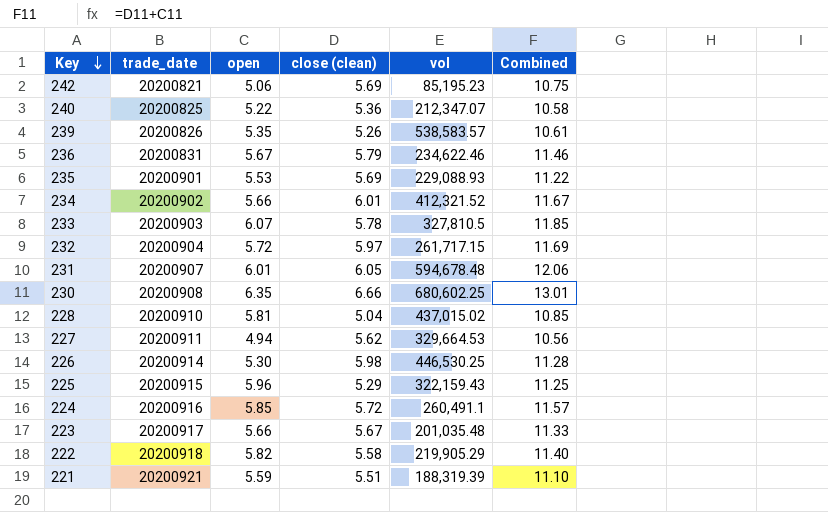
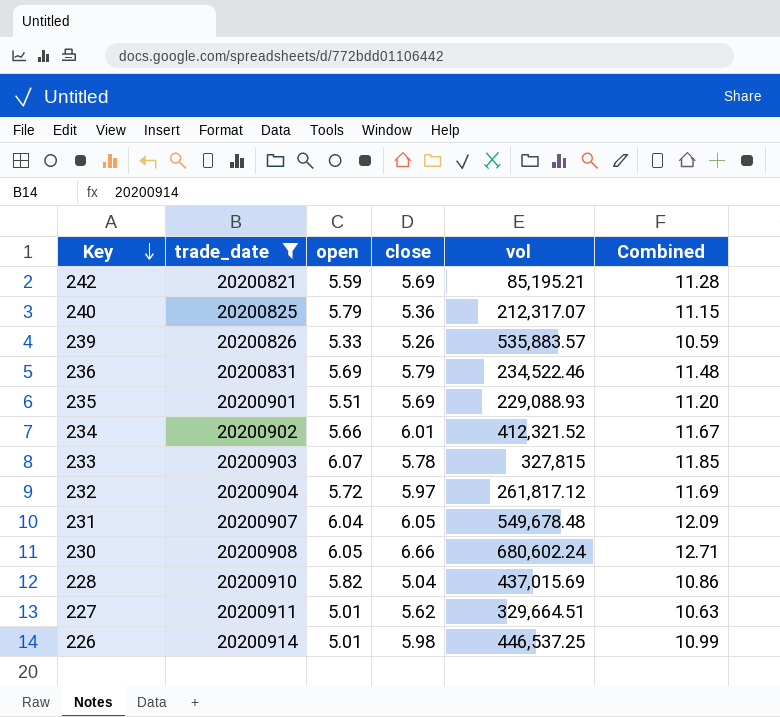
filter: none -> trade_date <= 20200914
column name: close (clean) -> close
242 | open: 5.06 -> 5.59
242 | vol: 85,195.23 -> 85,195.21
242 | Combined: 10.75 -> 11.28
240 | open: 5.22 -> 5.79
240 | vol: 212,347.07 -> 212,317.07
240 | Combined: 10.58 -> 11.15
239 | open: 5.35 -> 5.33
239 | vol: 538,583.57 -> 535,883.57
239 | Combined: 10.61 -> 10.59
236 | open: 5.67 -> 5.69
236 | vol: 234,622.46 -> 234,522.46
236 | Combined: 11.46 -> 11.48
235 | open: 5.53 -> 5.51
235 | Combined: 11.22 -> 11.20
233 | vol: 327,810.5 -> 327,815
232 | vol: 261,717.15 -> 261,817.12
231 | open: 6.01 -> 6.04
231 | vol: 594,678.48 -> 549,678.48
231 | Combined: 12.06 -> 12.09
230 | open: 6.35 -> 6.05
230 | vol: 680,602.25 -> 680,602.24
230 | Combined: 13.01 -> 12.71
228 | open: 5.81 -> 5.82
228 | vol: 437,015.02 -> 437,015.69
228 | Combined: 10.85 -> 10.86
227 | open: 4.94 -> 5.01
227 | vol: 329,664.53 -> 329,664.51
227 | Combined: 10.56 -> 10.63
226 | open: 5.30 -> 5.01
226 | vol: 446,530.25 -> 446,537.25
226 | Combined: 11.28 -> 10.99

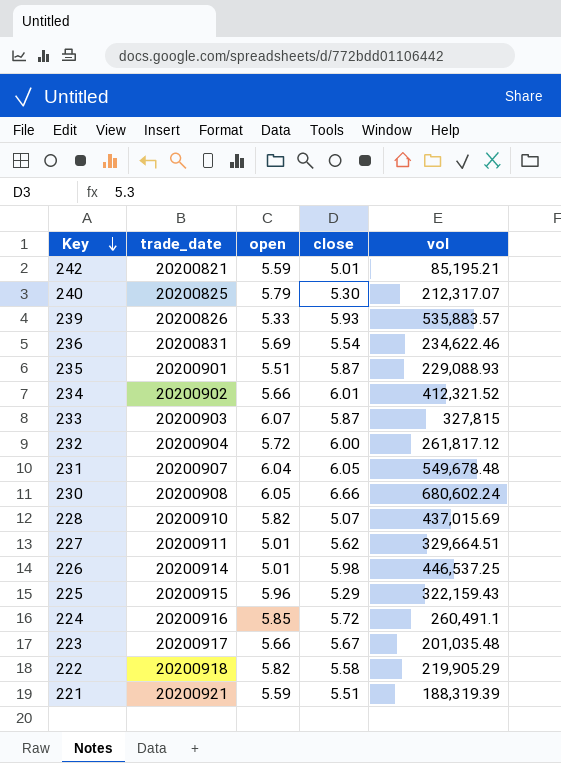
filter: trade_date <= 20200914 -> none
column Combined | formula: [open] + [close] -> none
242 | close: 5.69 -> 5.01
240 | close: 5.36 -> 5.30
239 | close: 5.26 -> 5.93
236 | close: 5.79 -> 5.54
236 | vol: 234,522.46 -> 234,622.46
235 | close: 5.69 -> 5.87
233 | close: 5.78 -> 5.87
232 | close: 5.97 -> 6.00
228 | close: 5.04 -> 5.07

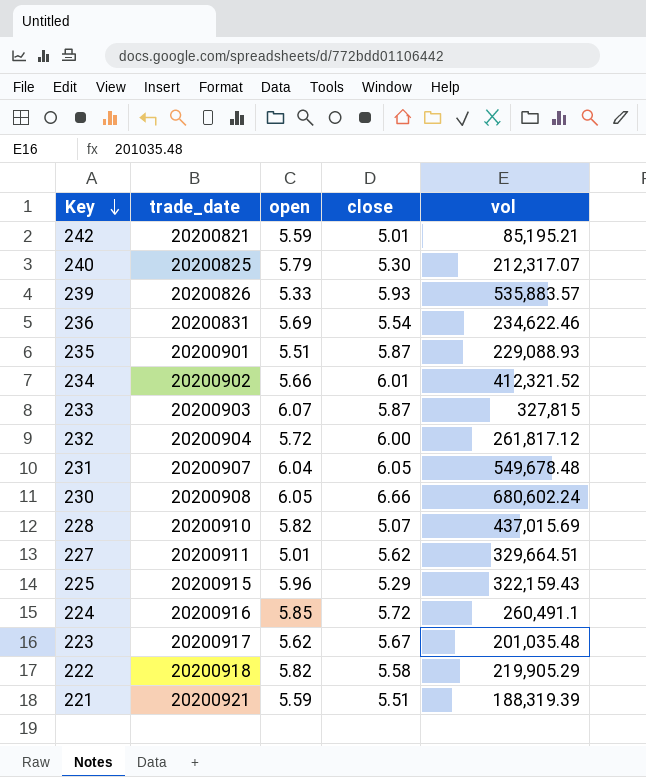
row 226: 20200914 | 5.01 | 5.98 | 446,537.25 -> none
223 | open: 5.66 -> 5.62

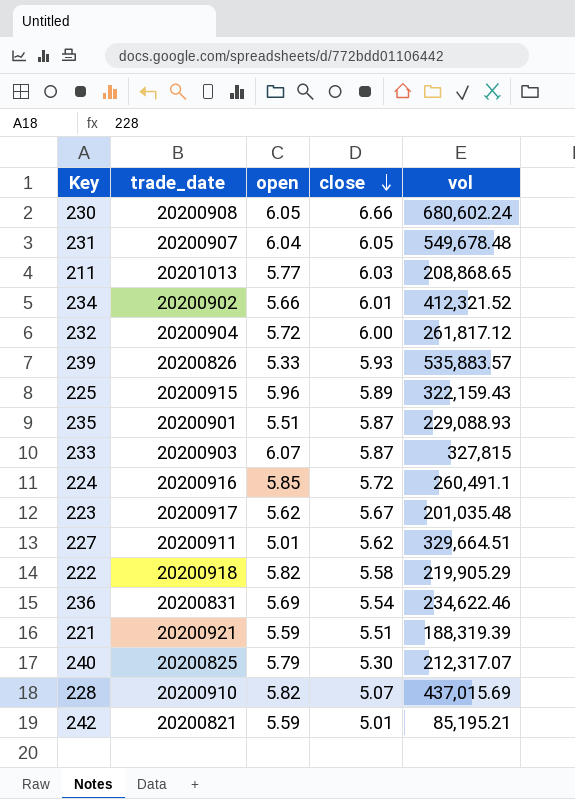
row order: Key descending -> close descending
row 211: none -> 20201013 | 5.77 | 6.03 | 208,868.65
225 | close: 5.29 -> 5.89

